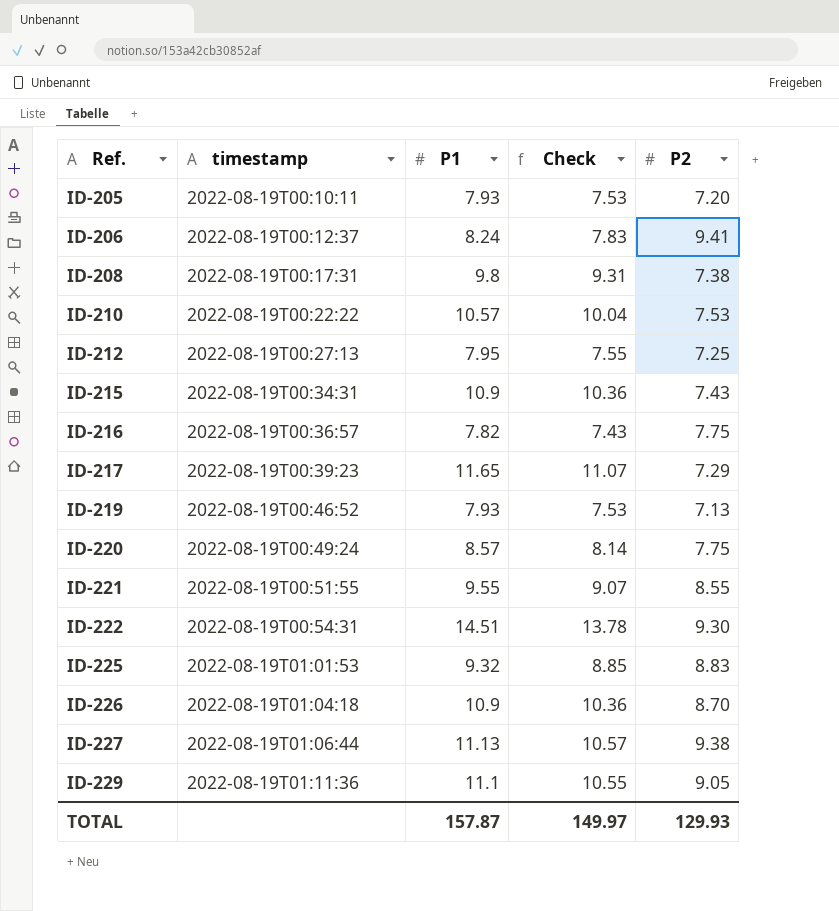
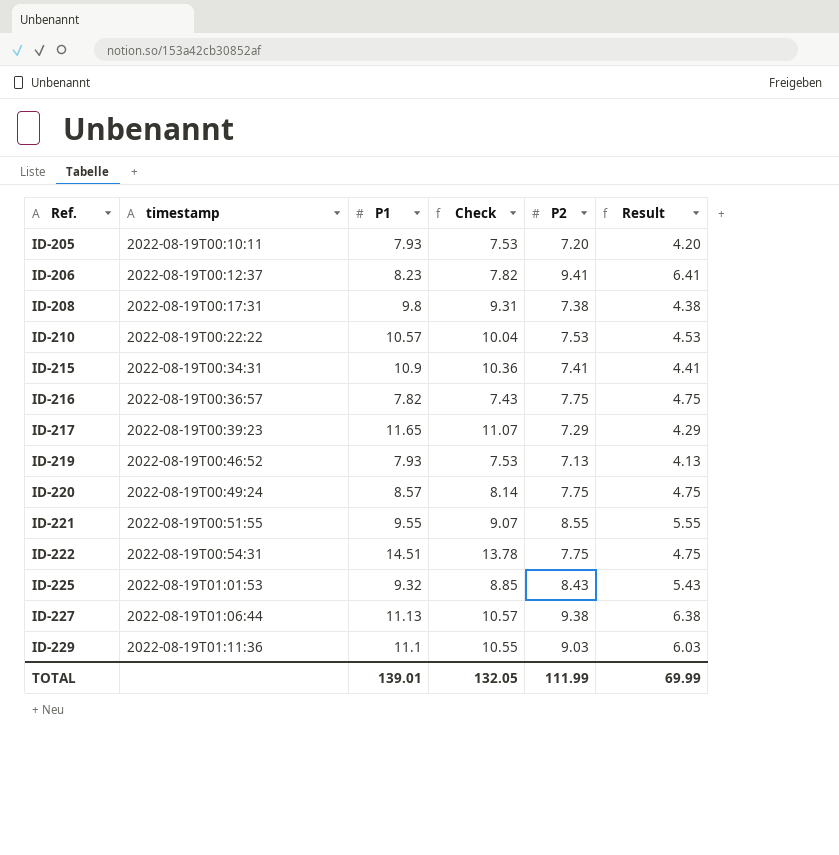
column Result | formula: none -> [P2] - 3
row ID-212: 2022-08-19T00:27:13 | 7.95 | 7.55 | 7.25 -> none
row ID-226: 2022-08-19T01:04:18 | 10.9 | 10.36 | 8.70 -> none
ID-206 | P1: 8.24 -> 8.23
ID-206 | Check: 7.83 -> 7.82
ID-215 | P2: 7.43 -> 7.41
ID-222 | P2: 9.30 -> 7.75
ID-225 | P2: 8.83 -> 8.43
ID-229 | P2: 9.05 -> 9.03
TOTAL | P1: 157.87 -> 139.01
TOTAL | Check: 149.97 -> 132.05
TOTAL | P2: 129.93 -> 111.99

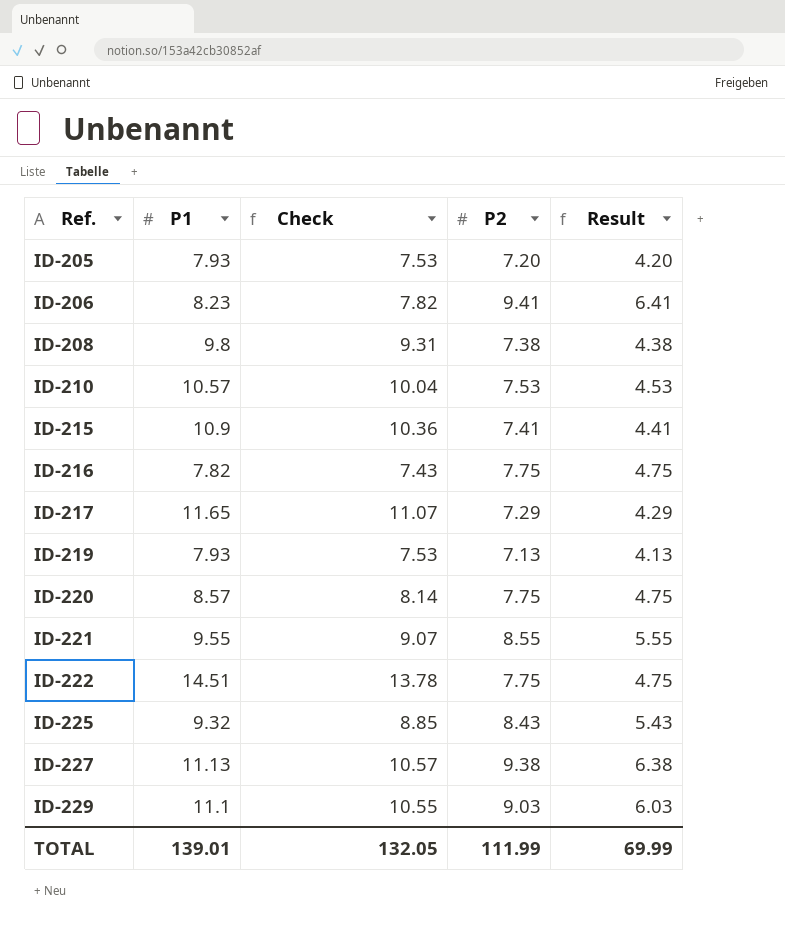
column timestamp | position: 2 -> none

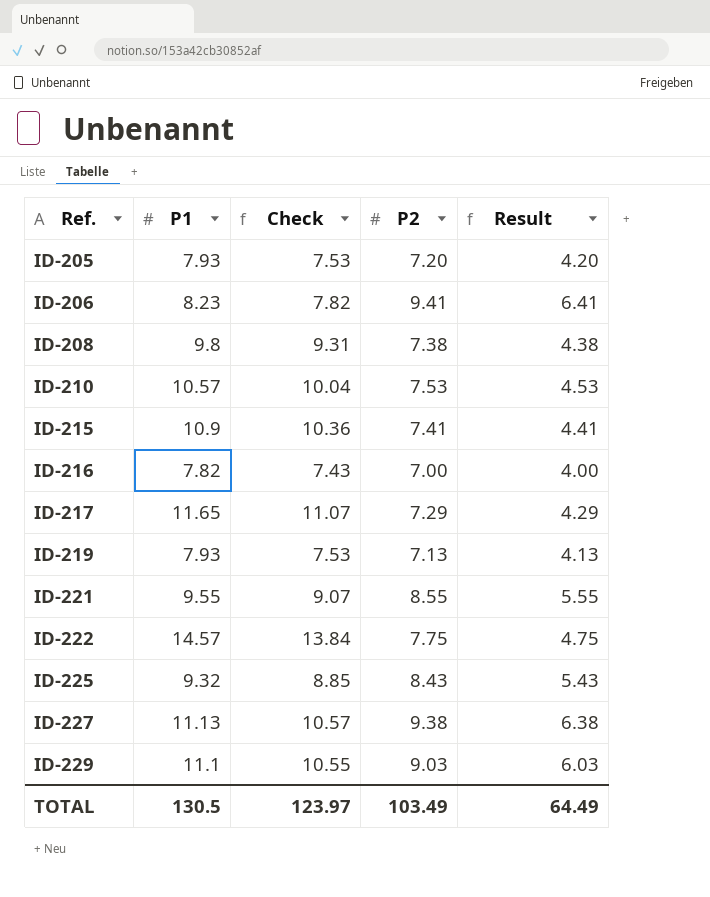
row ID-220: 8.57 | 8.14 | 7.75 | 4.75 -> none
ID-216 | P2: 7.75 -> 7.00
ID-216 | Result: 4.75 -> 4.00
ID-222 | P1: 14.51 -> 14.57
ID-222 | Check: 13.78 -> 13.84
TOTAL | P1: 139.01 -> 130.5
TOTAL | Check: 132.05 -> 123.97
TOTAL | P2: 111.99 -> 103.49
TOTAL | Result: 69.99 -> 64.49

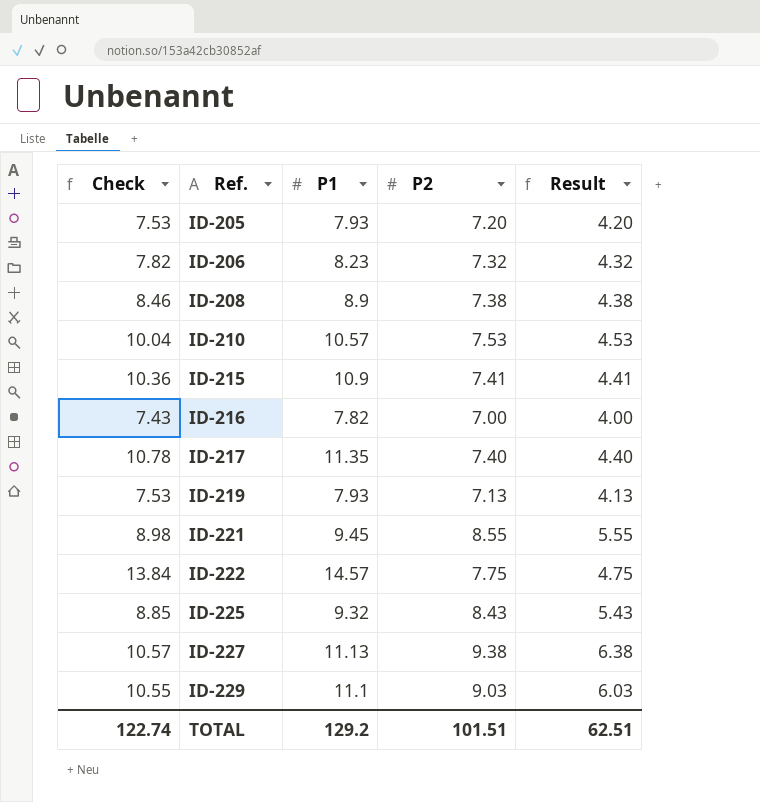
column Check | position: 3 -> 1
ID-206 | P2: 9.41 -> 7.32
ID-206 | Result: 6.41 -> 4.32
ID-208 | Check: 9.31 -> 8.46
ID-208 | P1: 9.8 -> 8.9
ID-217 | Check: 11.07 -> 10.78
ID-217 | P1: 11.65 -> 11.35
ID-217 | P2: 7.29 -> 7.40
ID-217 | Result: 4.29 -> 4.40
ID-221 | Check: 9.07 -> 8.98
ID-221 | P1: 9.55 -> 9.45
TOTAL | Check: 123.97 -> 122.74
TOTAL | P1: 130.5 -> 129.2
TOTAL | P2: 103.49 -> 101.51
TOTAL | Result: 64.49 -> 62.51

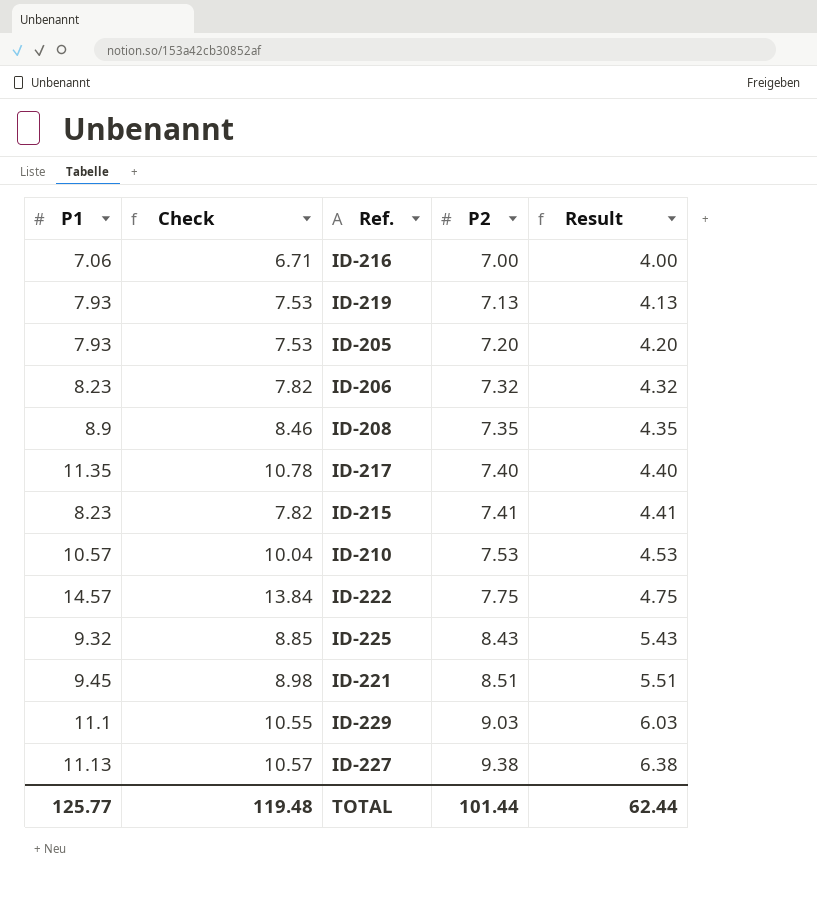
row order: Ref. ascending -> P2 ascending
column P1 | position: 3 -> 1
ID-216 | P1: 7.82 -> 7.06
ID-216 | Check: 7.43 -> 6.71
ID-208 | P2: 7.38 -> 7.35
ID-208 | Result: 4.38 -> 4.35
ID-215 | P1: 10.9 -> 8.23
ID-215 | Check: 10.36 -> 7.82
ID-221 | P2: 8.55 -> 8.51
ID-221 | Result: 5.55 -> 5.51
TOTAL | P1: 129.2 -> 125.77
TOTAL | Check: 122.74 -> 119.48
TOTAL | P2: 101.51 -> 101.44
TOTAL | Result: 62.51 -> 62.44

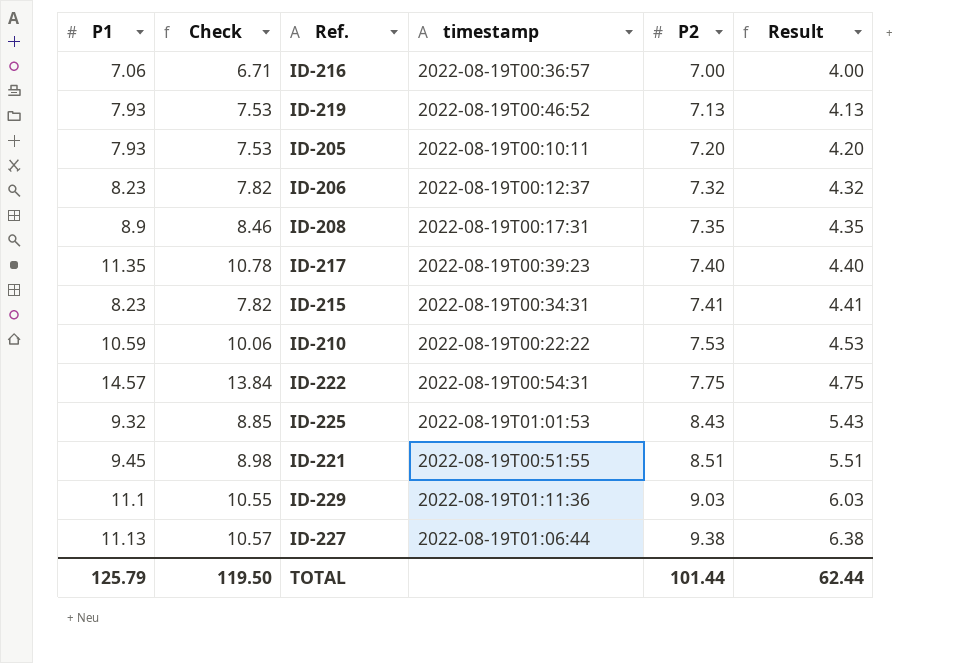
column timestamp | position: none -> 4
ID-210 | P1: 10.57 -> 10.59
ID-210 | Check: 10.04 -> 10.06
TOTAL | P1: 125.77 -> 125.79
TOTAL | Check: 119.48 -> 119.50

